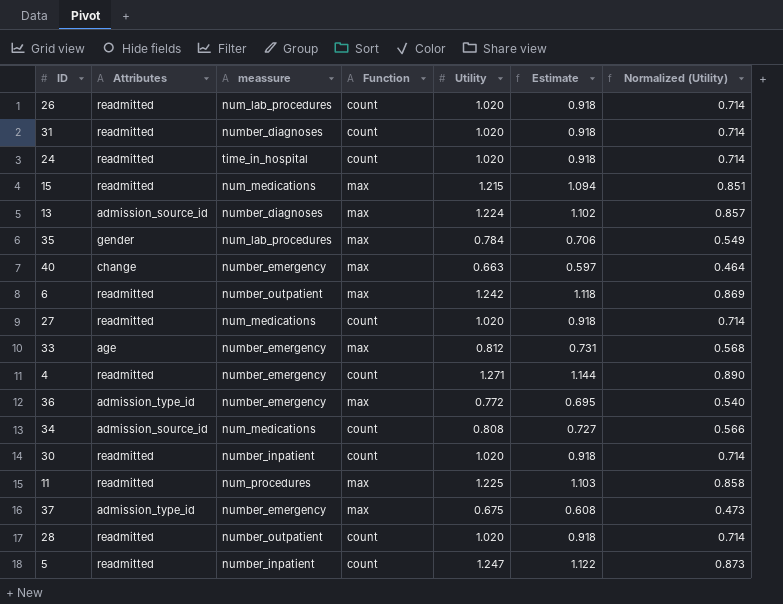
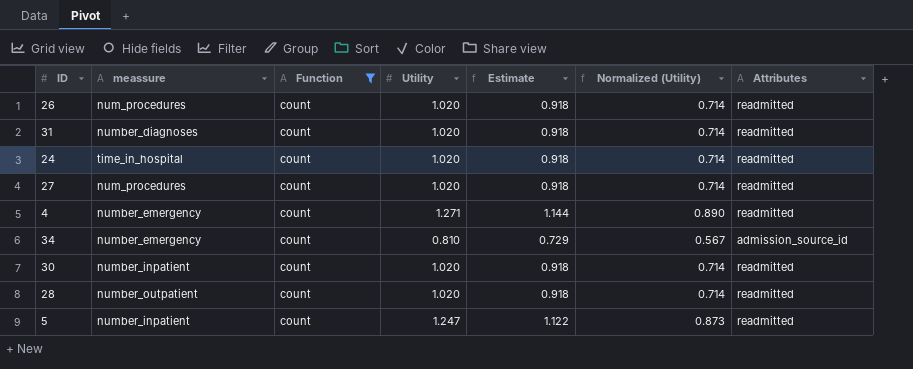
filter: none -> Function = count
column Attributes | position: 2 -> 7
26 | meassure: num_lab_procedures -> num_procedures
27 | meassure: num_medications -> num_procedures
34 | meassure: num_medications -> number_emergency
34 | Utility: 0.808 -> 0.810
34 | Estimate: 0.727 -> 0.729
34 | Normalized (Utility): 0.566 -> 0.567

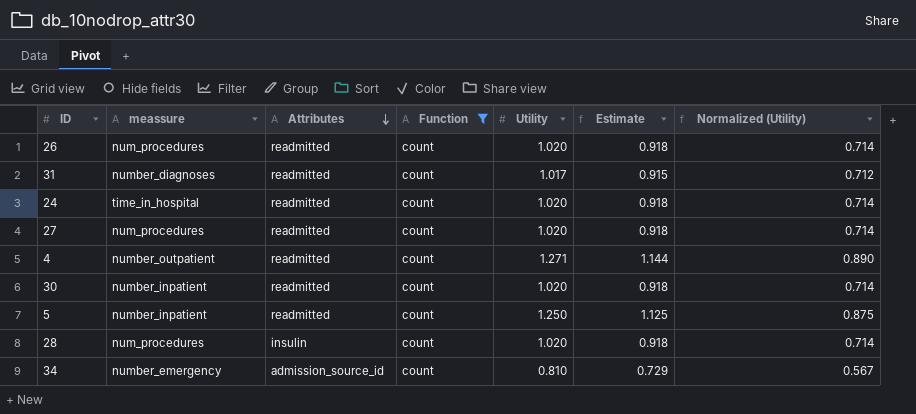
row order: none -> Attributes descending
column Attributes | position: 7 -> 3
31 | Utility: 1.020 -> 1.017
31 | Estimate: 0.918 -> 0.915
31 | Normalized (Utility): 0.714 -> 0.712
4 | meassure: number_emergency -> number_outpatient
5 | Utility: 1.247 -> 1.250
5 | Estimate: 1.122 -> 1.125
5 | Normalized (Utility): 0.873 -> 0.875
28 | meassure: number_outpatient -> num_procedures
28 | Attributes: readmitted -> insulin

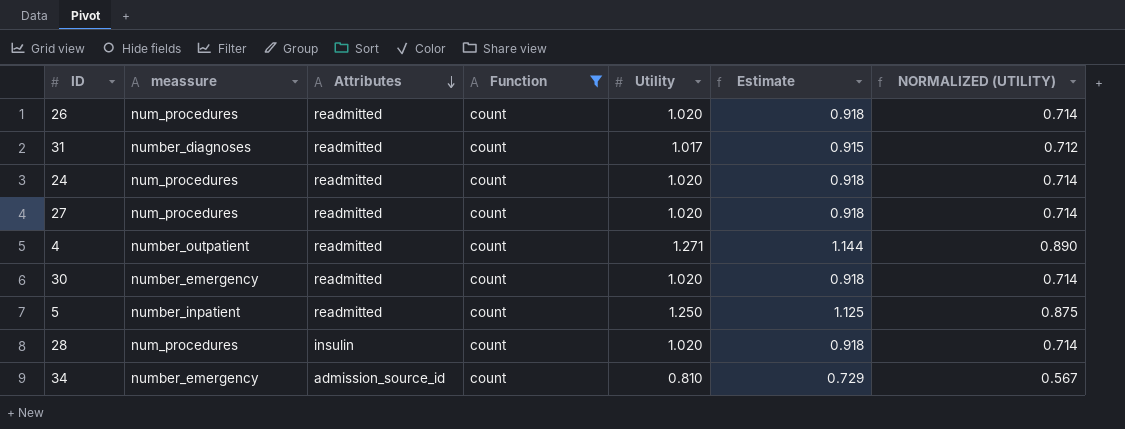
column name: Normalized (Utility) -> NORMALIZED (UTILITY)
24 | meassure: time_in_hospital -> num_procedures
30 | meassure: number_inpatient -> number_emergency

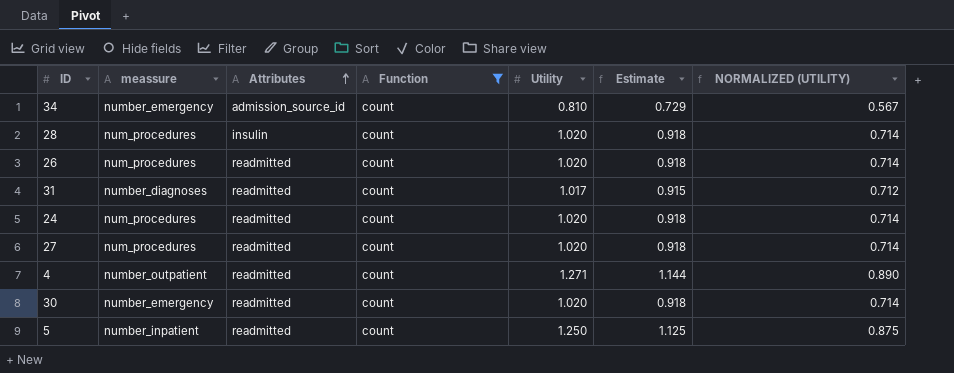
row order: Attributes descending -> Attributes ascending

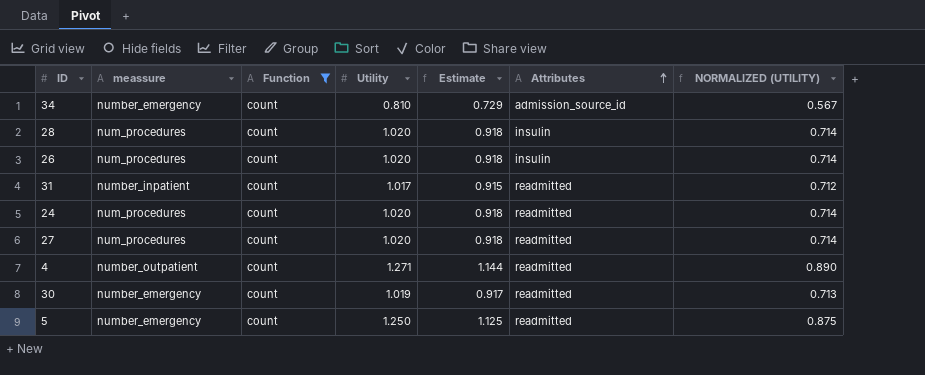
column Attributes | position: 3 -> 6
26 | Attributes: readmitted -> insulin
31 | meassure: number_diagnoses -> number_inpatient
30 | Utility: 1.020 -> 1.019
30 | Estimate: 0.918 -> 0.917
30 | NORMALIZED (UTILITY): 0.714 -> 0.713
5 | meassure: number_inpatient -> number_emergency

